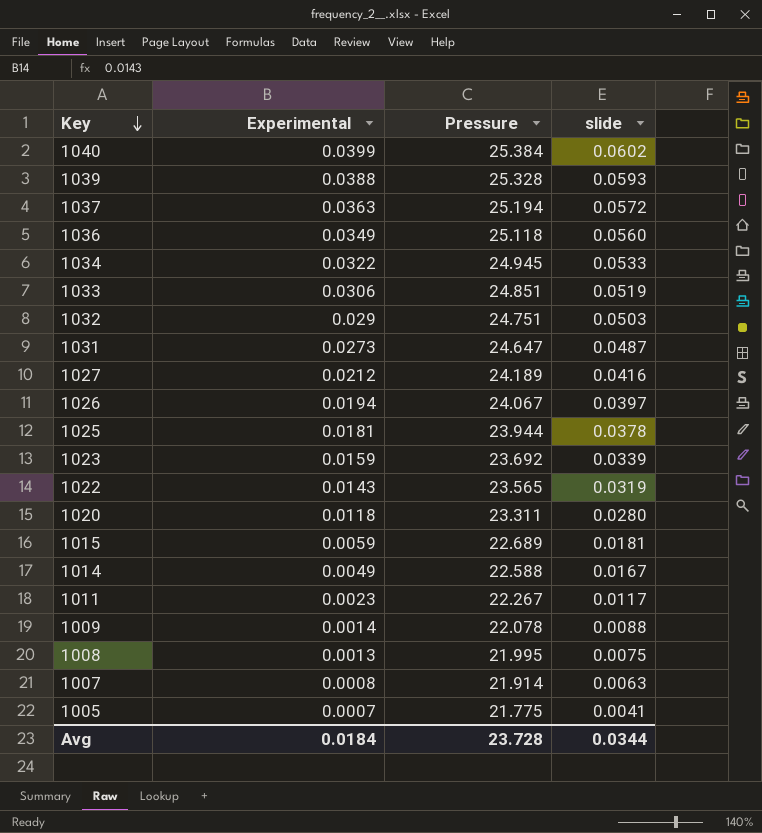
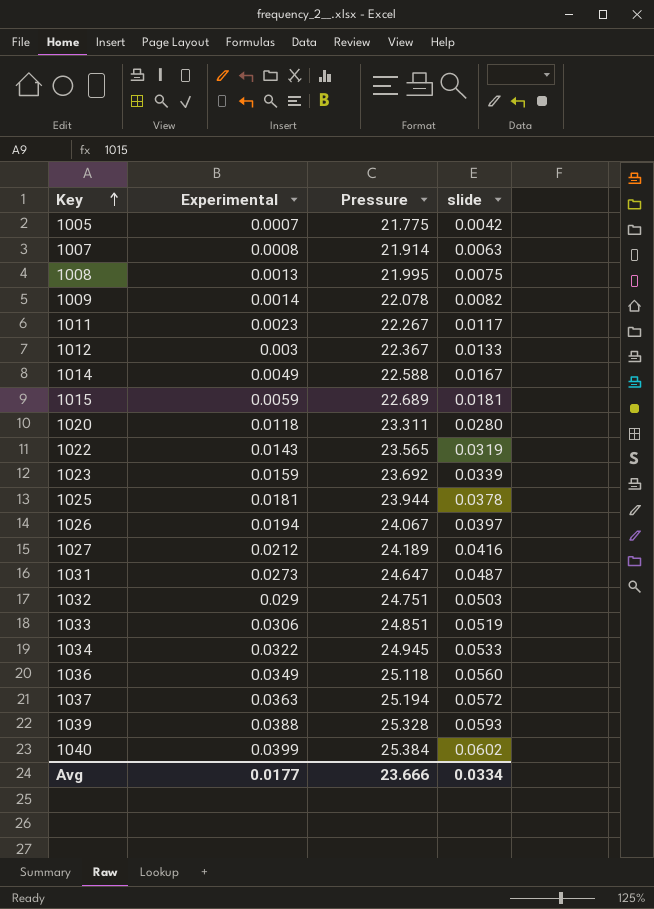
row order: Key descending -> Key ascending
1005 | slide: 0.0041 -> 0.0042
1009 | slide: 0.0088 -> 0.0082
row 1012: none -> 0.003 | 22.367 | 0.0133
Avg | Experimental: 0.0184 -> 0.0177
Avg | Pressure: 23.728 -> 23.666
Avg | slide: 0.0344 -> 0.0334

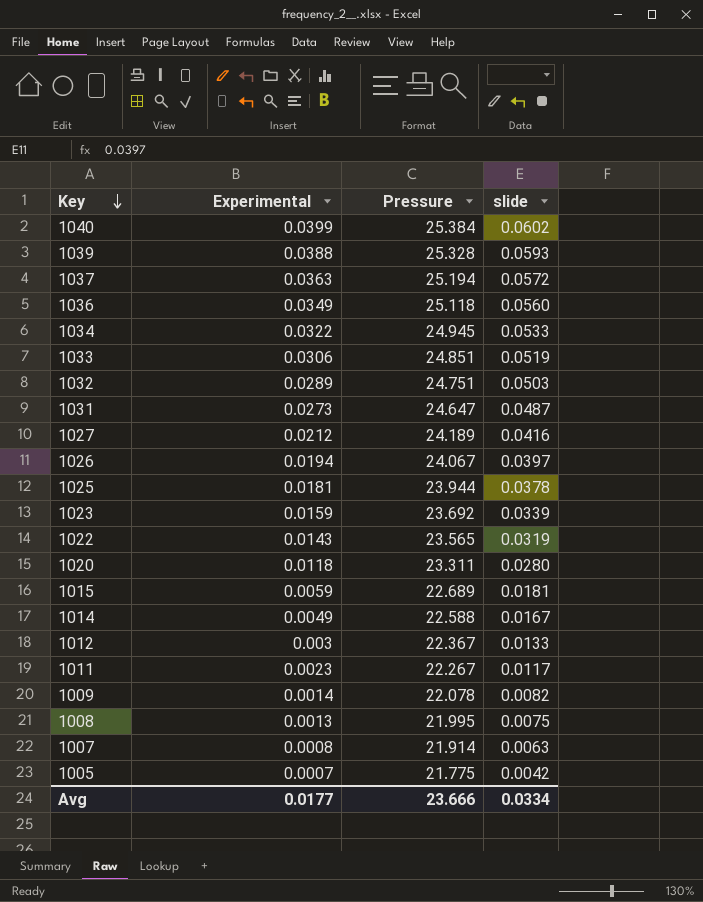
row order: Key ascending -> Key descending
1032 | Experimental: 0.029 -> 0.0289

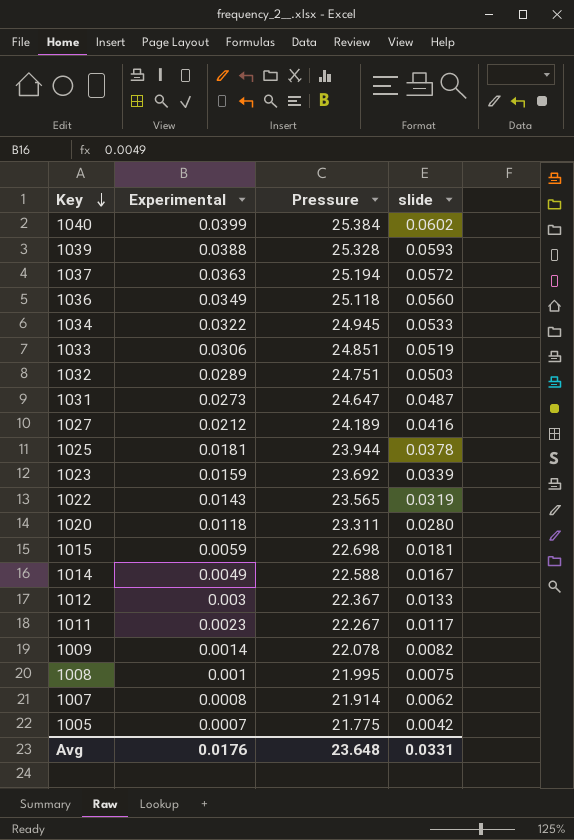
row 1026: 0.0194 | 24.067 | 0.0397 -> none
1015 | Pressure: 22.689 -> 22.698
1008 | Experimental: 0.0013 -> 0.001
1007 | slide: 0.0063 -> 0.0062
Avg | Experimental: 0.0177 -> 0.0176
Avg | Pressure: 23.666 -> 23.648
Avg | slide: 0.0334 -> 0.0331

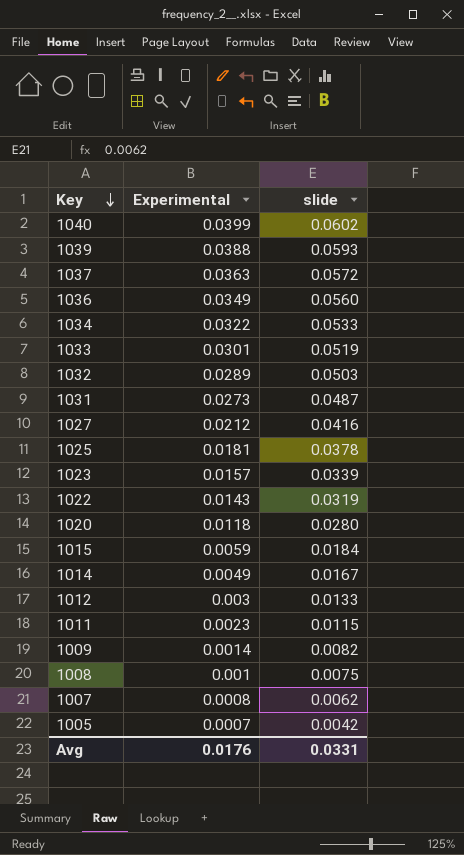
column Pressure | position: 3 -> none
1033 | Experimental: 0.0306 -> 0.0301
1023 | Experimental: 0.0159 -> 0.0157
1015 | slide: 0.0181 -> 0.0184
1011 | slide: 0.0117 -> 0.0115

